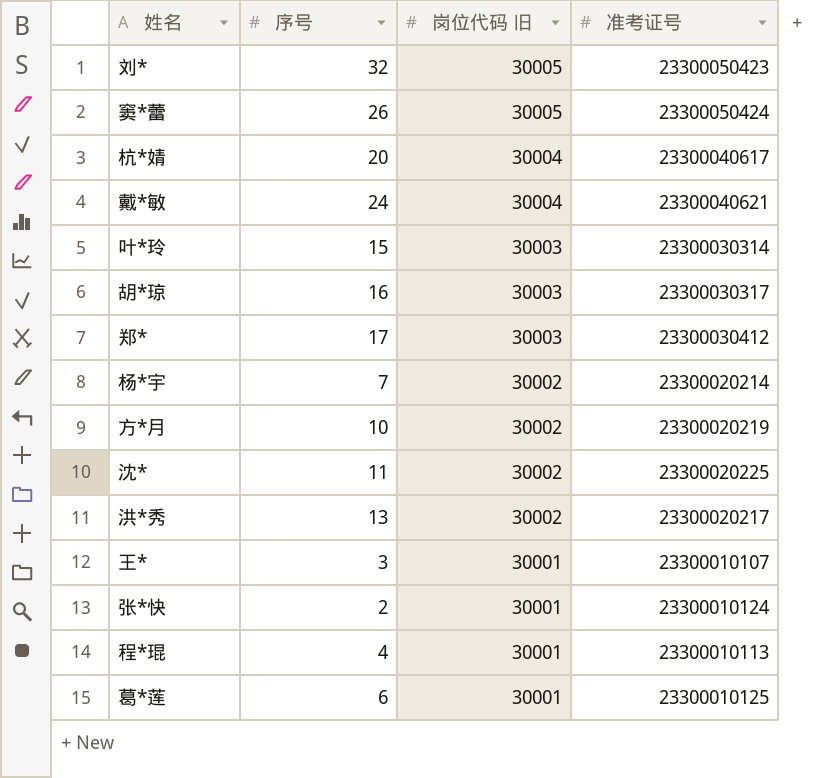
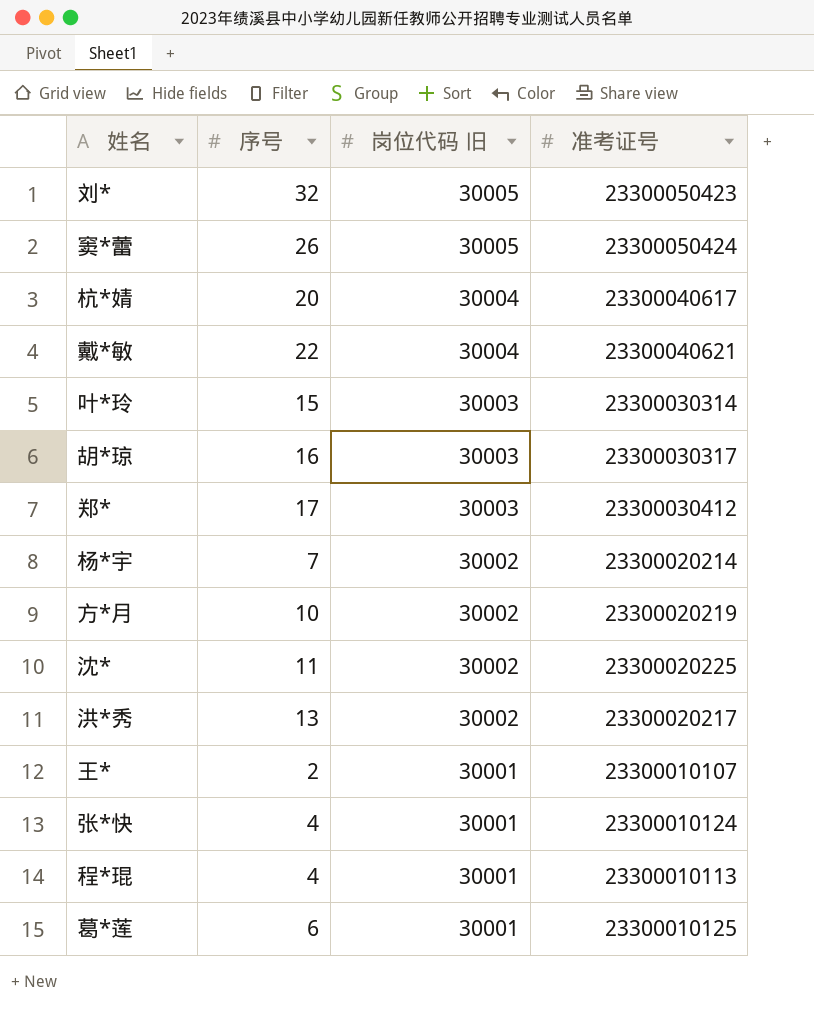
戴*敏 | 序号: 24 -> 22
王* | 序号: 3 -> 2
张*快 | 序号: 2 -> 4

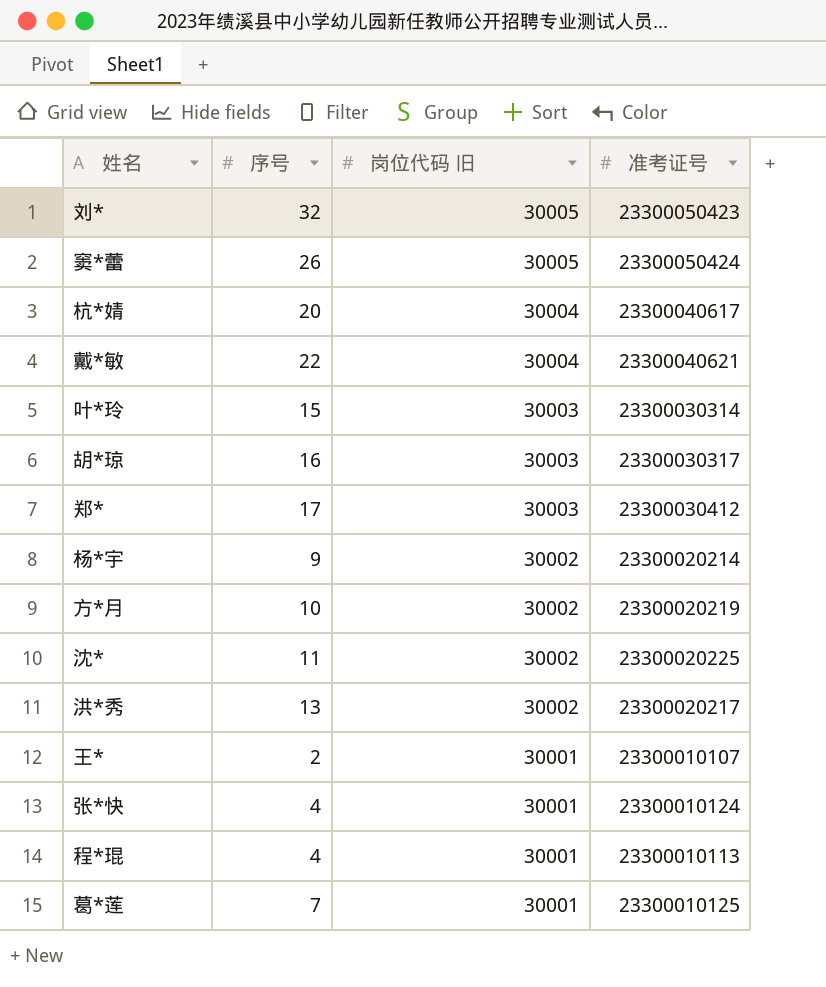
杨*宇 | 序号: 7 -> 9
葛*莲 | 序号: 6 -> 7

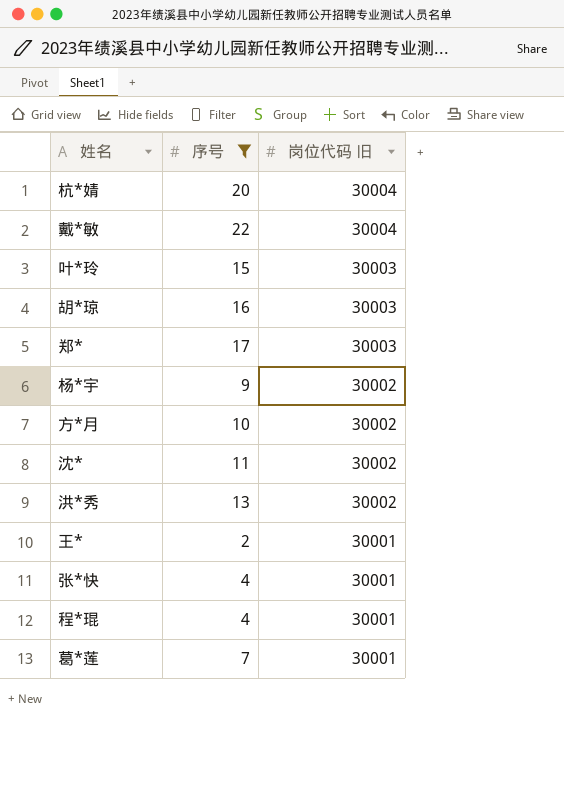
filter: none -> 序号 <= 22
column 准考证号 | position: 4 -> none

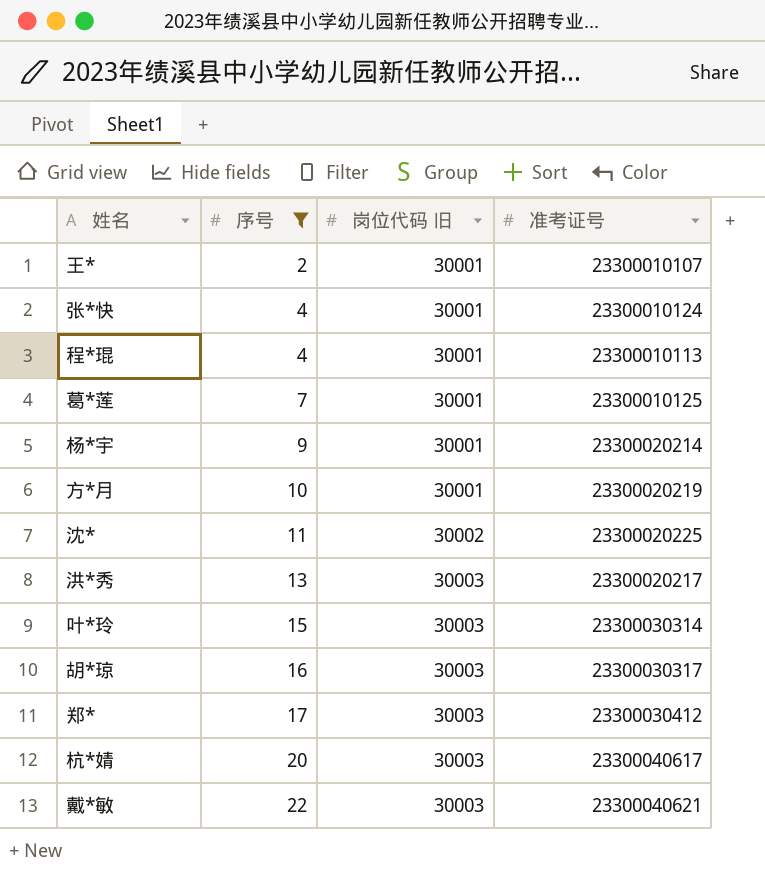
row order: 岗位代码 旧 descending -> 序号 ascending
column 准考证号 | position: none -> 4
杨*宇 | 岗位代码 旧: 30002 -> 30001
方*月 | 岗位代码 旧: 30002 -> 30001
洪*秀 | 岗位代码 旧: 30002 -> 30003
杭*婧 | 岗位代码 旧: 30004 -> 30003
戴*敏 | 岗位代码 旧: 30004 -> 30003

